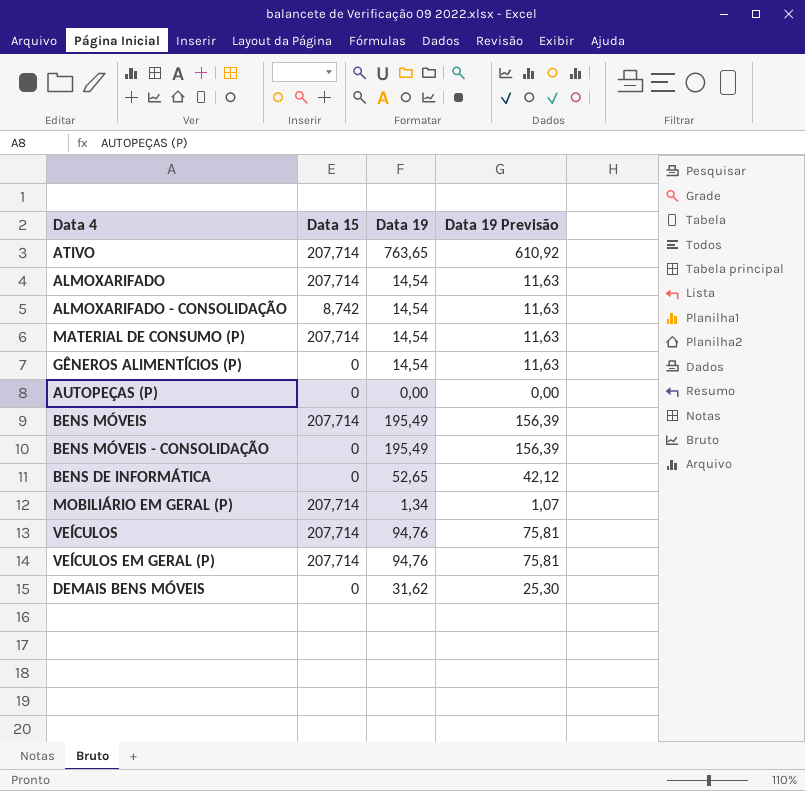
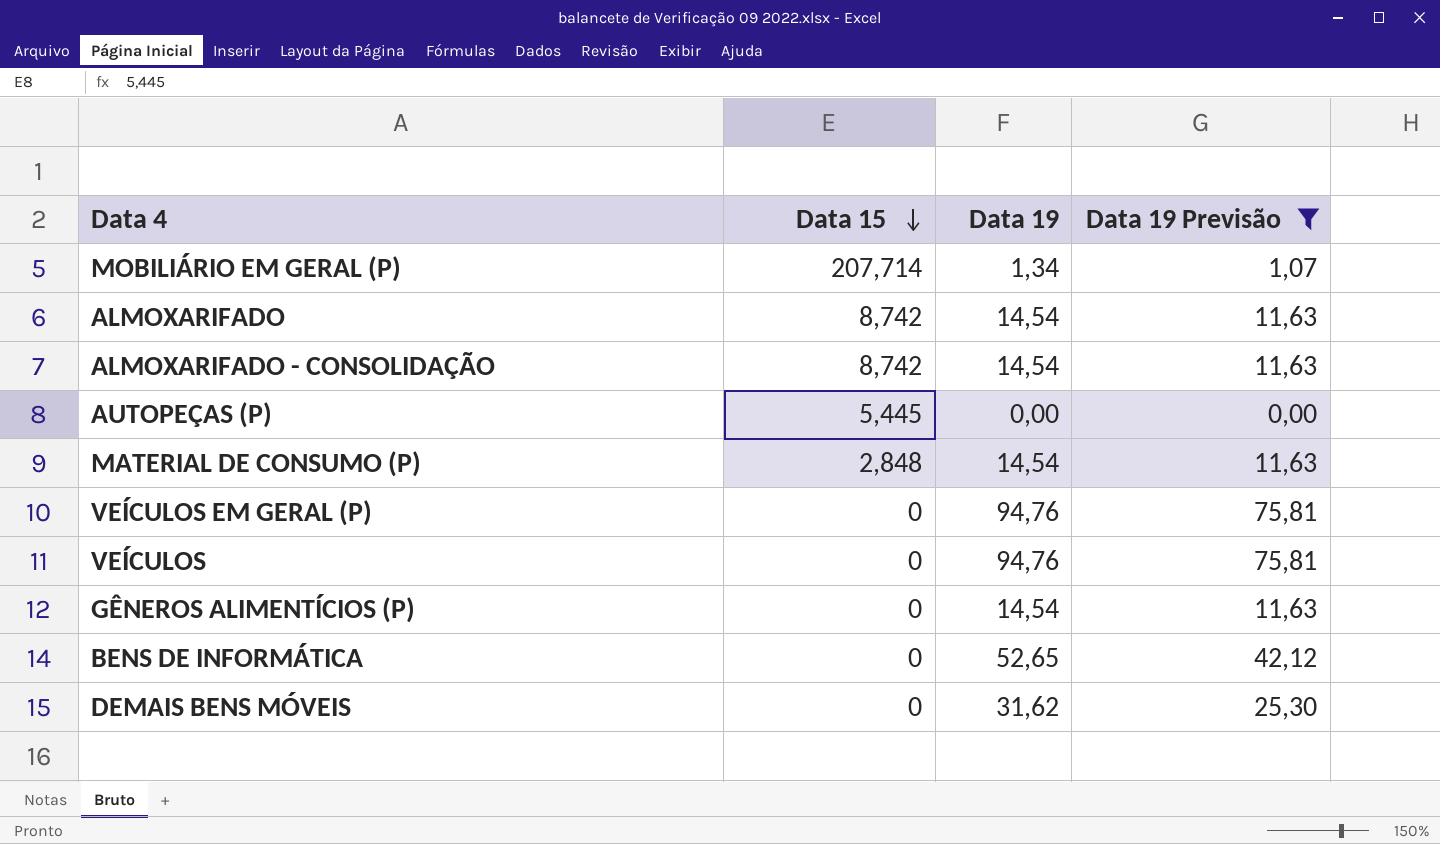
filter: none -> Data 19 Previsão <= 75,81
row order: none -> Data 15 descending
ALMOXARIFADO | Data 15: 207,714 -> 8,742
AUTOPEÇAS (P) | Data 15: 0 -> 5,445
MATERIAL DE CONSUMO (P) | Data 15: 207,714 -> 2,848
VEÍCULOS EM GERAL (P) | Data 15: 207,714 -> 0
VEÍCULOS | Data 15: 207,714 -> 0

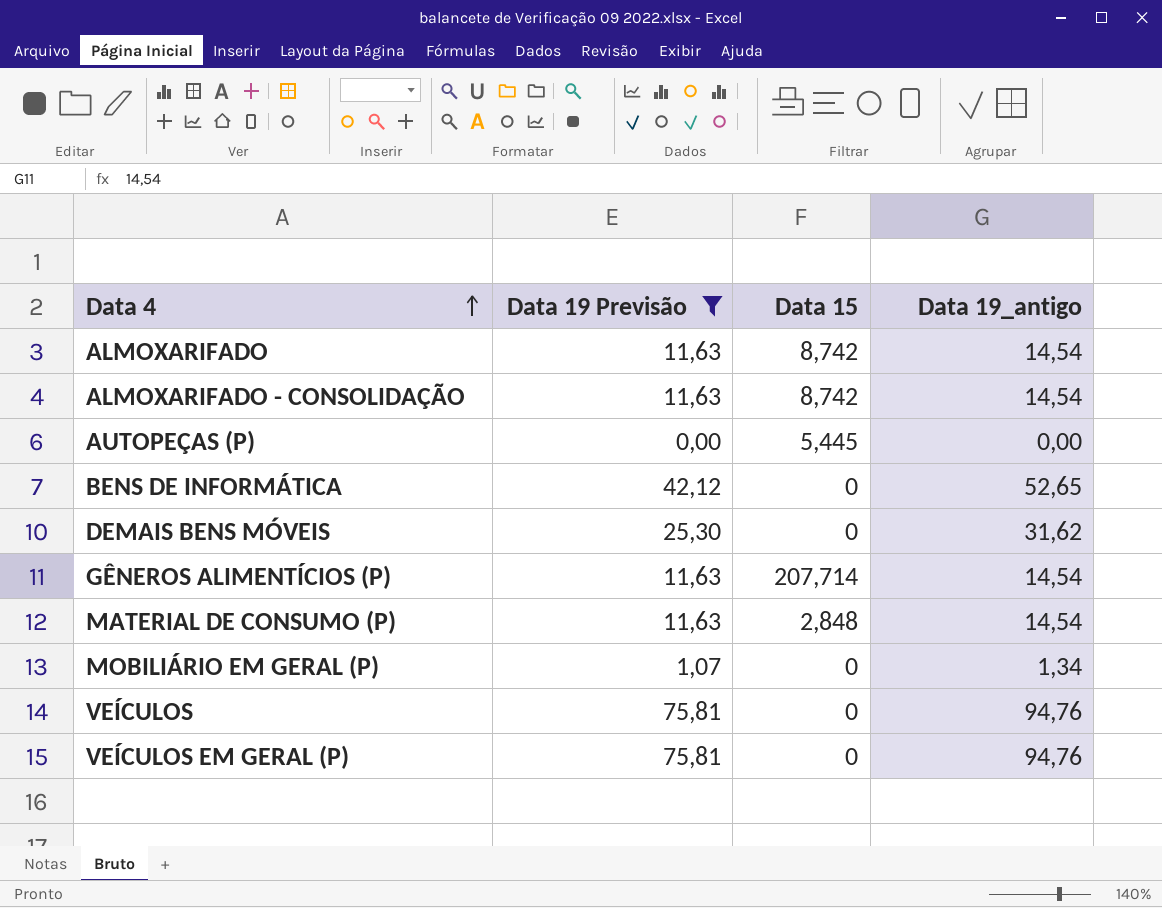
row order: Data 15 descending -> Data 4 ascending
column Data 19 Previsão | position: 4 -> 2
column name: Data 19 -> Data 19_antigo
GÊNEROS ALIMENTÍCIOS (P) | Data 15: 0 -> 207,714
MOBILIÁRIO EM GERAL (P) | Data 15: 207,714 -> 0

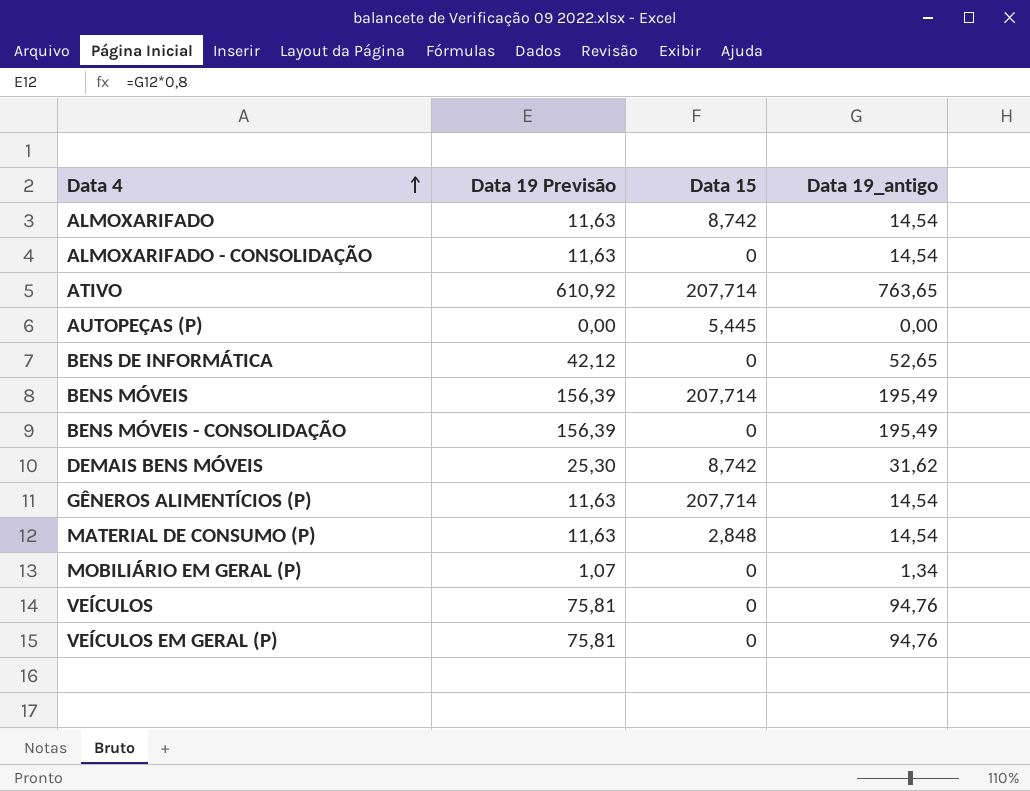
filter: Data 19 Previsão <= 75,81 -> none
ALMOXARIFADO - CONSOLIDAÇÃO | Data 15: 8,742 -> 0
DEMAIS BENS MÓVEIS | Data 15: 0 -> 8,742

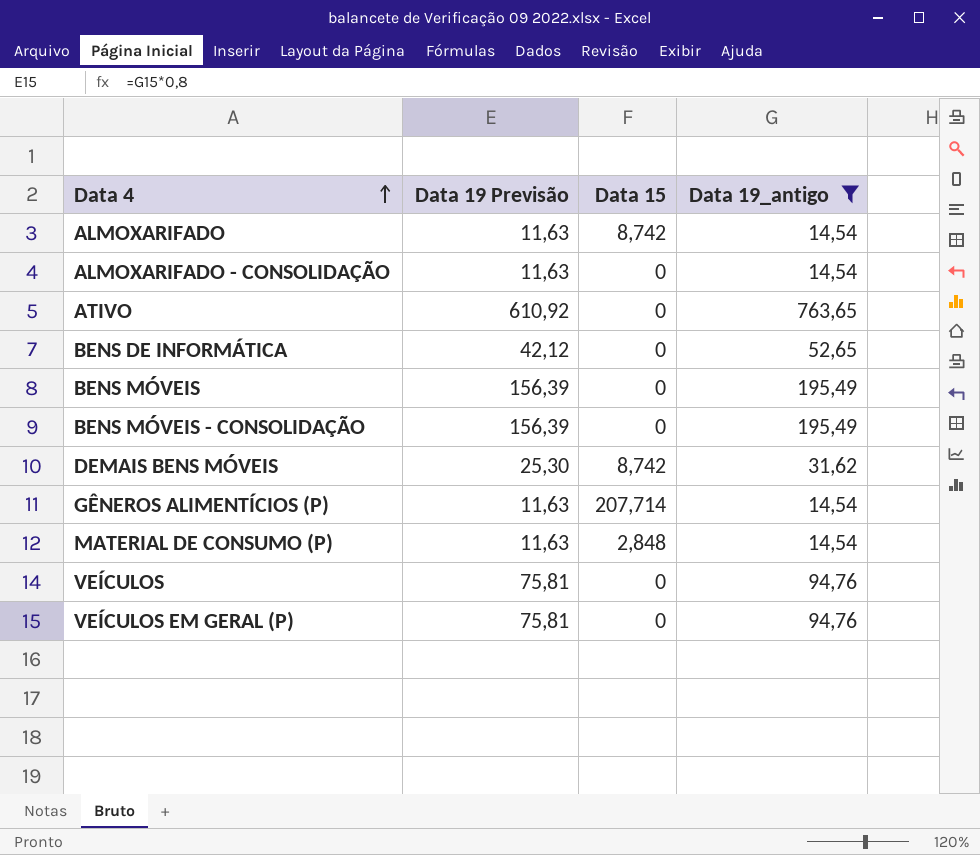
filter: none -> Data 19_antigo >= 14,54
ATIVO | Data 15: 207,714 -> 0
BENS MÓVEIS | Data 15: 207,714 -> 0

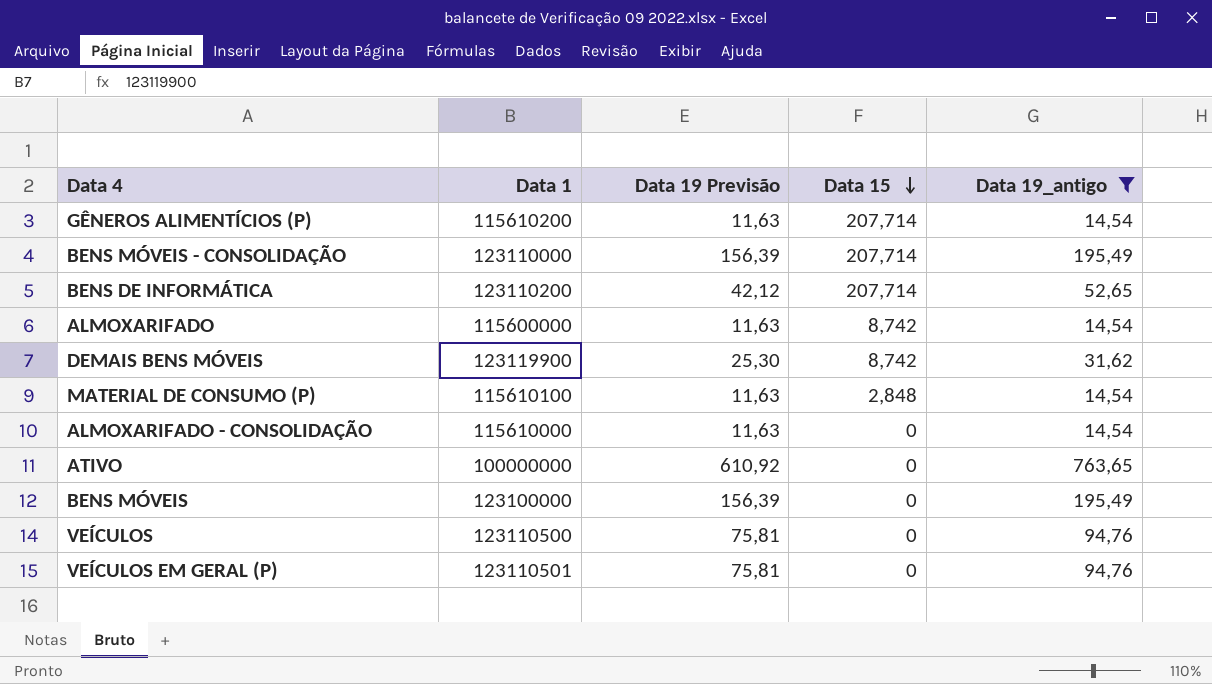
row order: Data 4 ascending -> Data 15 descending
column Data 1 | position: none -> 2
BENS MÓVEIS - CONSOLIDAÇÃO | Data 15: 0 -> 207,714
BENS DE INFORMÁTICA | Data 15: 0 -> 207,714

